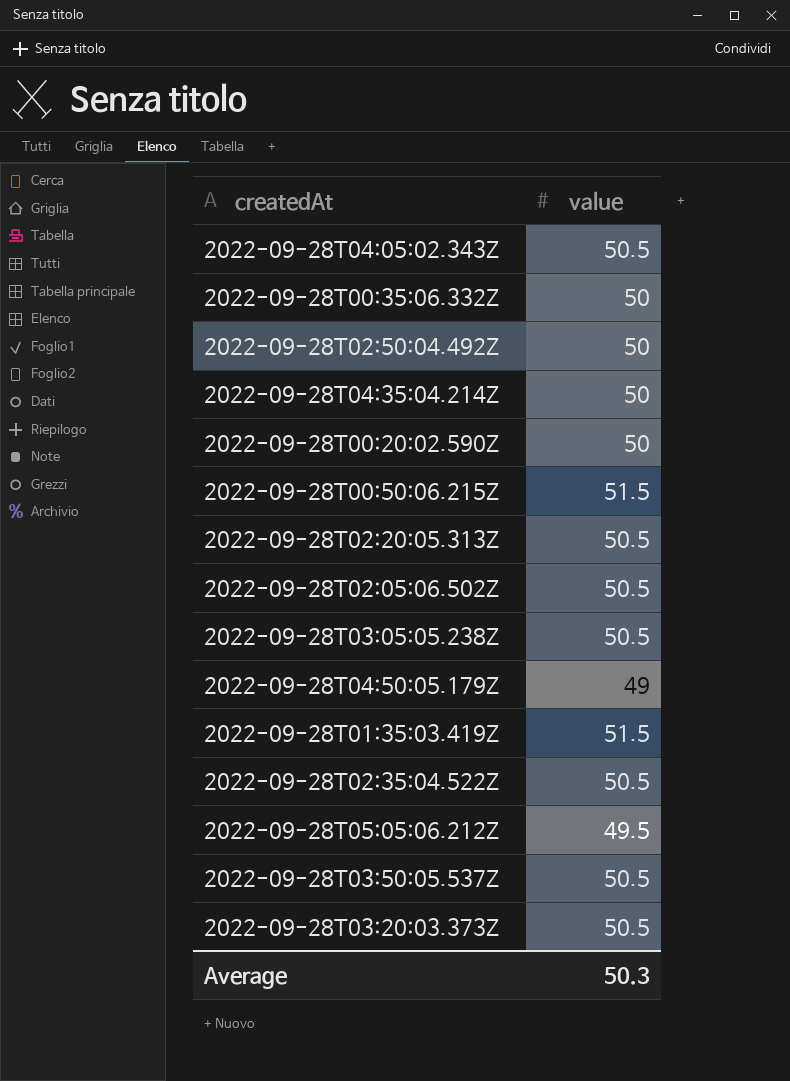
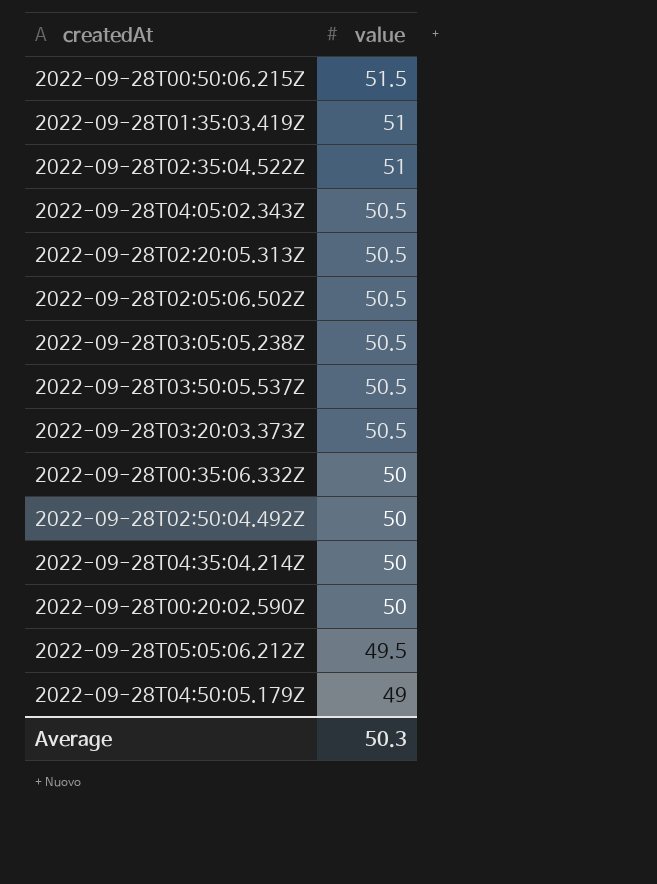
row order: none -> value descending
2022-09-28T01:35:03.419Z | value: 51.5 -> 51
2022-09-28T02:35:04.522Z | value: 50.5 -> 51

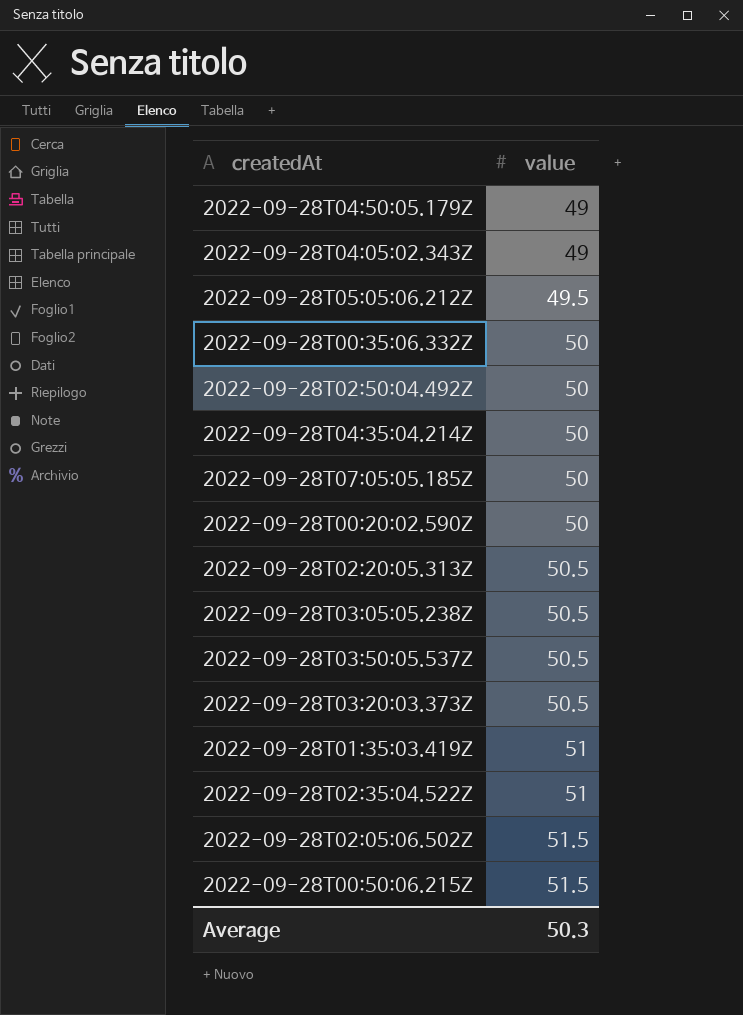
row order: value descending -> value ascending
2022-09-28T04:05:02.343Z | value: 50.5 -> 49
row 2022-09-28T07:05:05.185Z: none -> 50
2022-09-28T02:05:06.502Z | value: 50.5 -> 51.5

